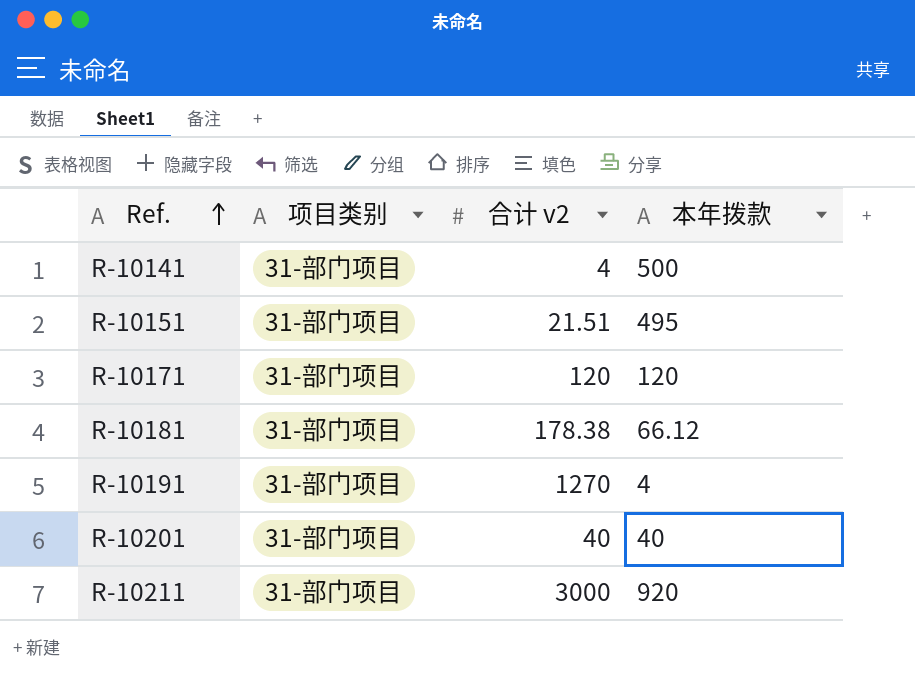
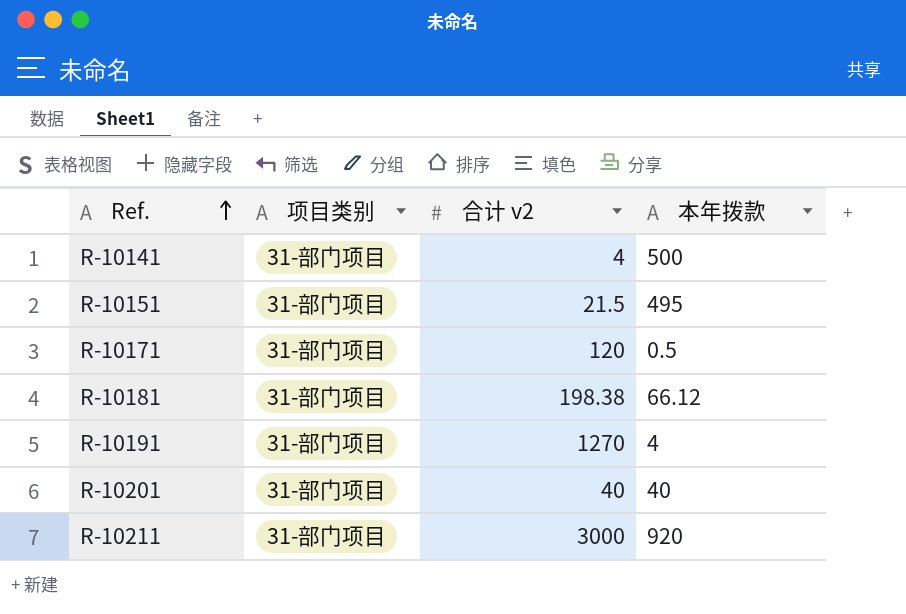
R-10151 | 合计 v2: 21.51 -> 21.5
R-10171 | 本年拨款: 120 -> 0.5
R-10181 | 合计 v2: 178.38 -> 198.38

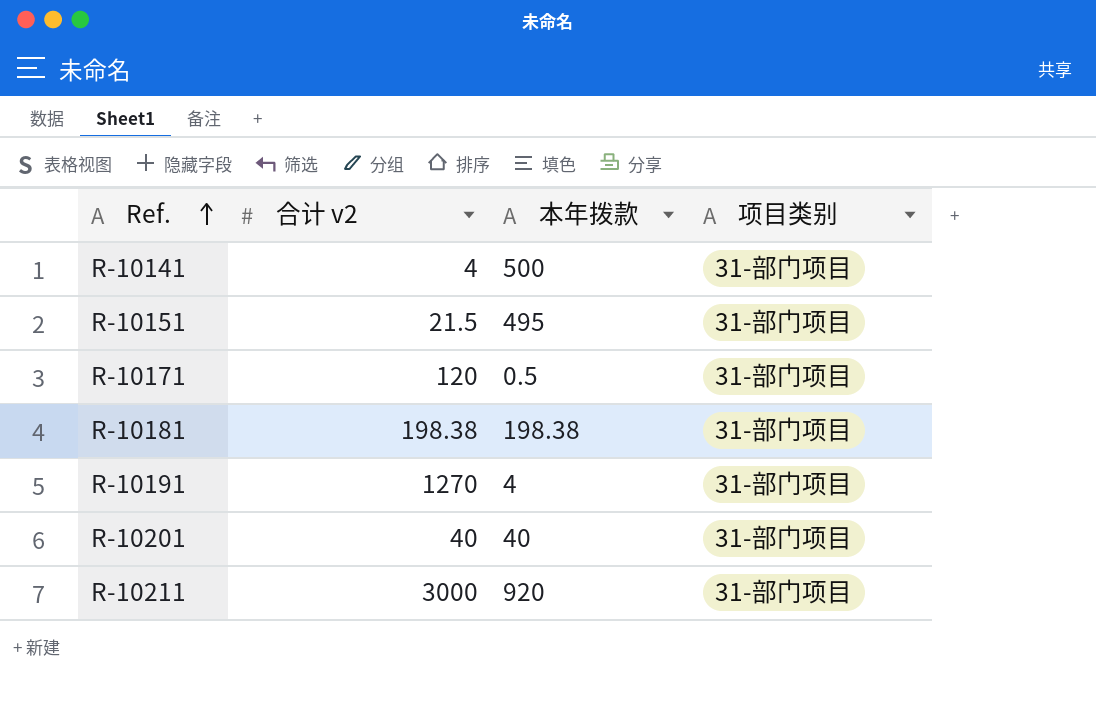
column 项目类别 | position: 2 -> 4
R-10181 | 本年拨款: 66.12 -> 198.38

